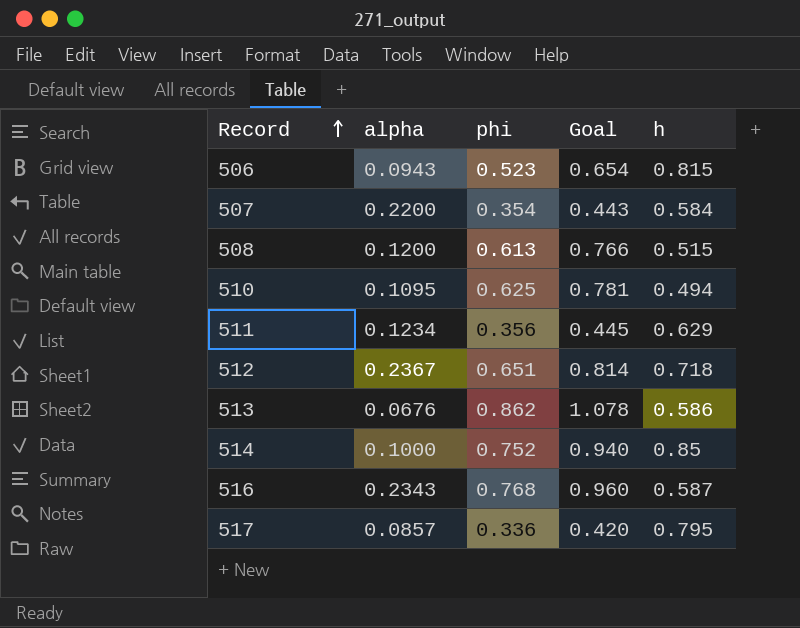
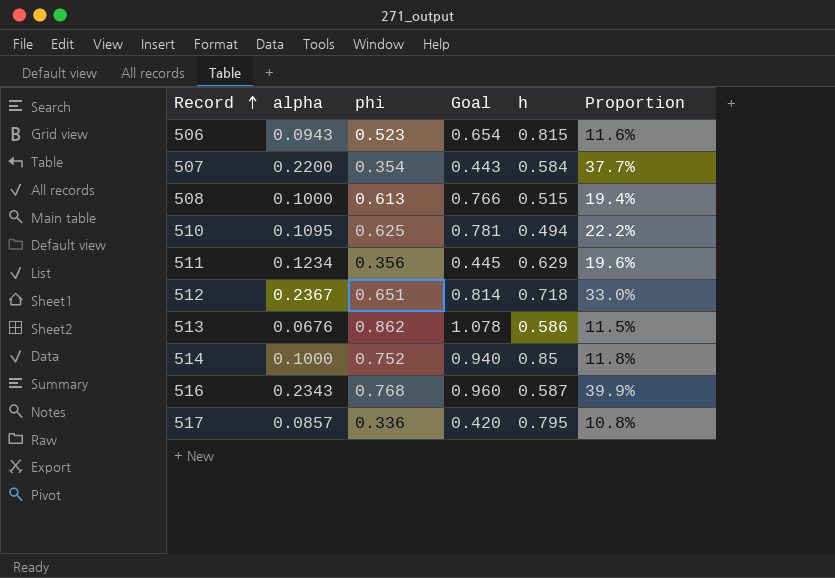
column Proportion | formula: none -> [alpha] / [h]
508 | alpha: 0.1200 -> 0.1000

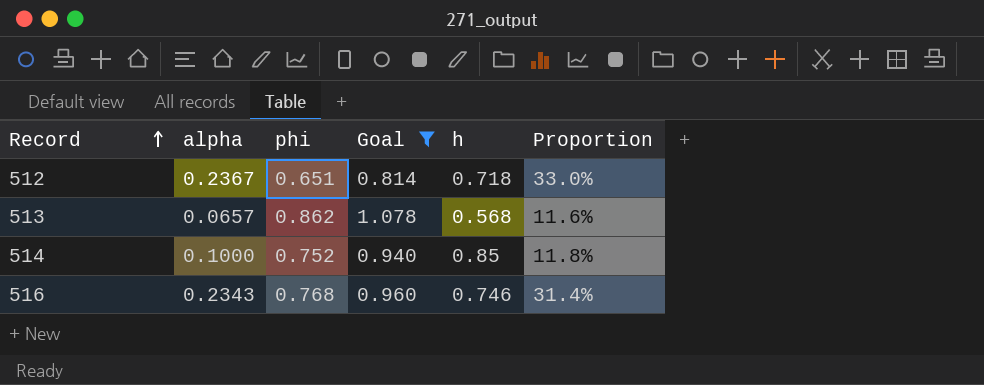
filter: none -> Goal >= 0.814
513 | alpha: 0.0676 -> 0.0657
513 | h: 0.586 -> 0.568
513 | Proportion: 11.5% -> 11.6%
516 | h: 0.587 -> 0.746
516 | Proportion: 39.9% -> 31.4%

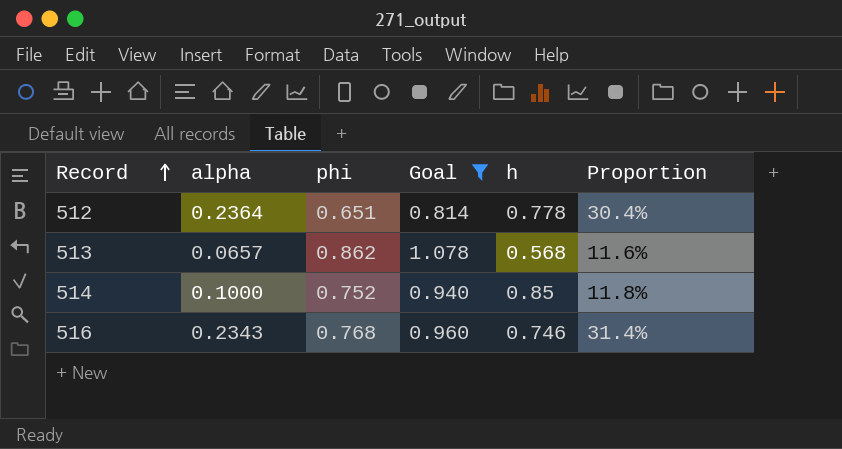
512 | alpha: 0.2367 -> 0.2364
512 | h: 0.718 -> 0.778
512 | Proportion: 33.0% -> 30.4%

